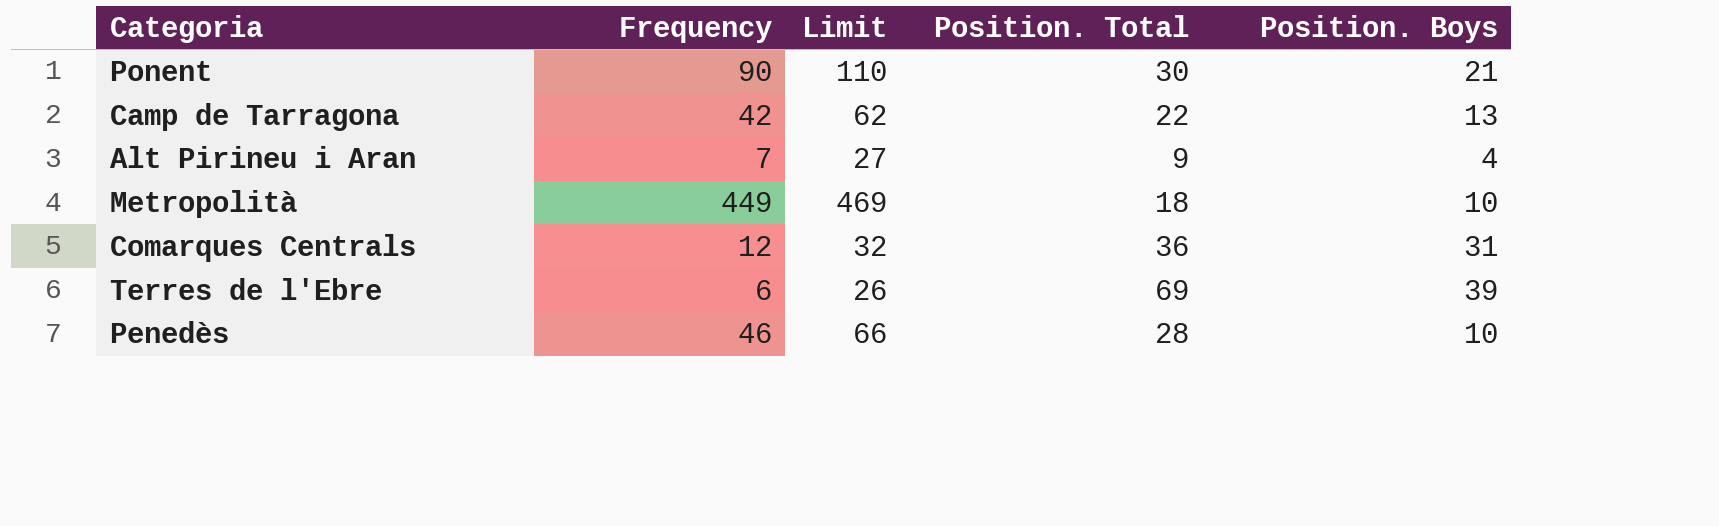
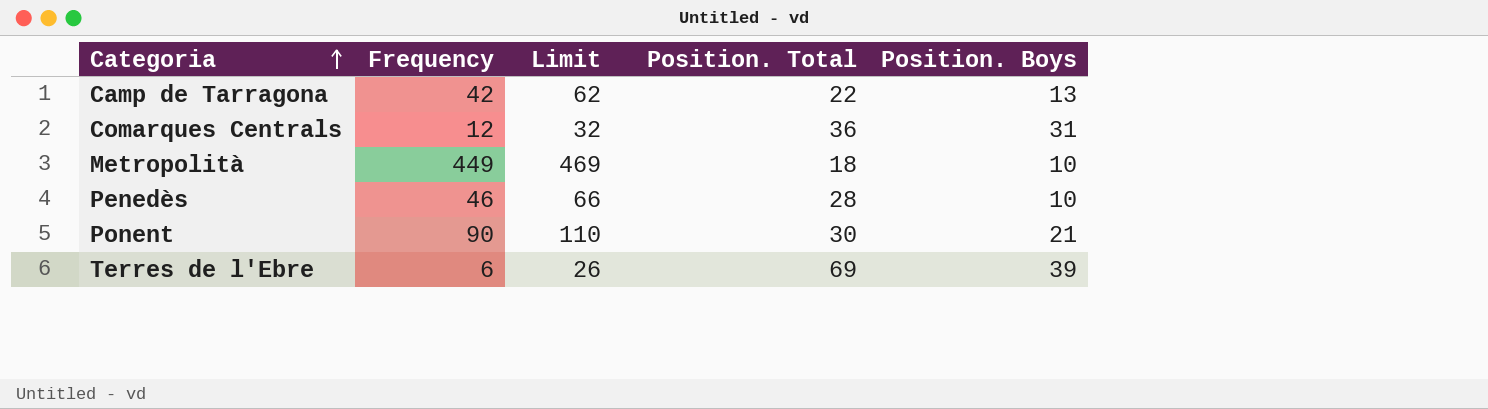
row order: none -> Categoria ascending
row Alt Pirineu i Aran: 7 | 27 | 9 | 4 -> none

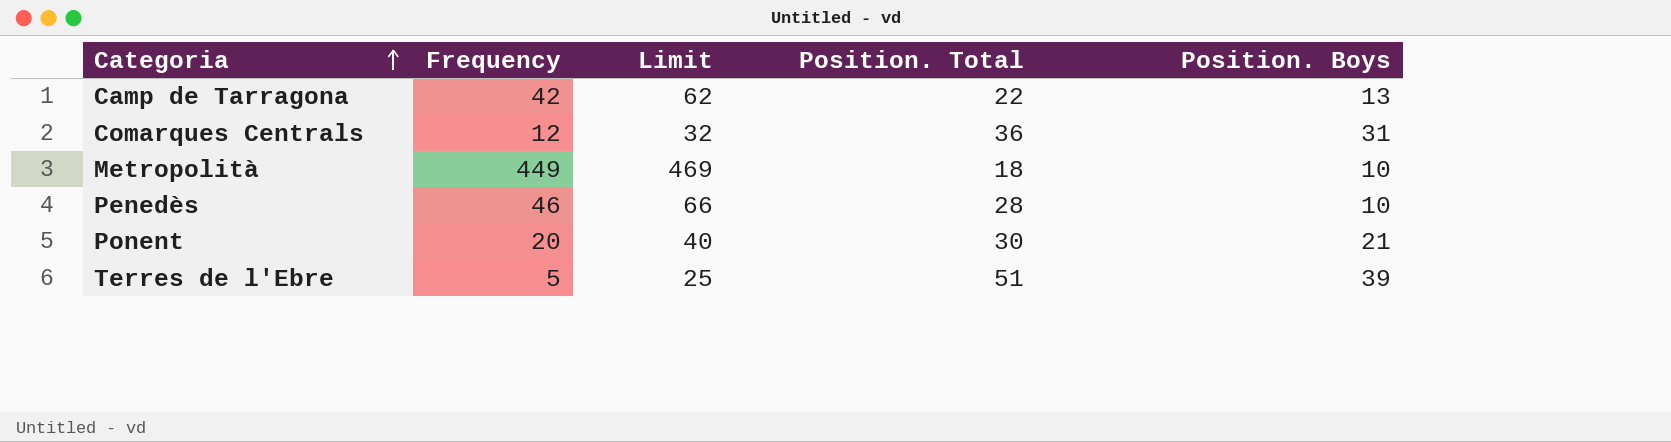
Ponent | Frequency: 90 -> 20
Ponent | Limit: 110 -> 40
Terres de l'Ebre | Frequency: 6 -> 5
Terres de l'Ebre | Limit: 26 -> 25
Terres de l'Ebre | Position. Total: 69 -> 51

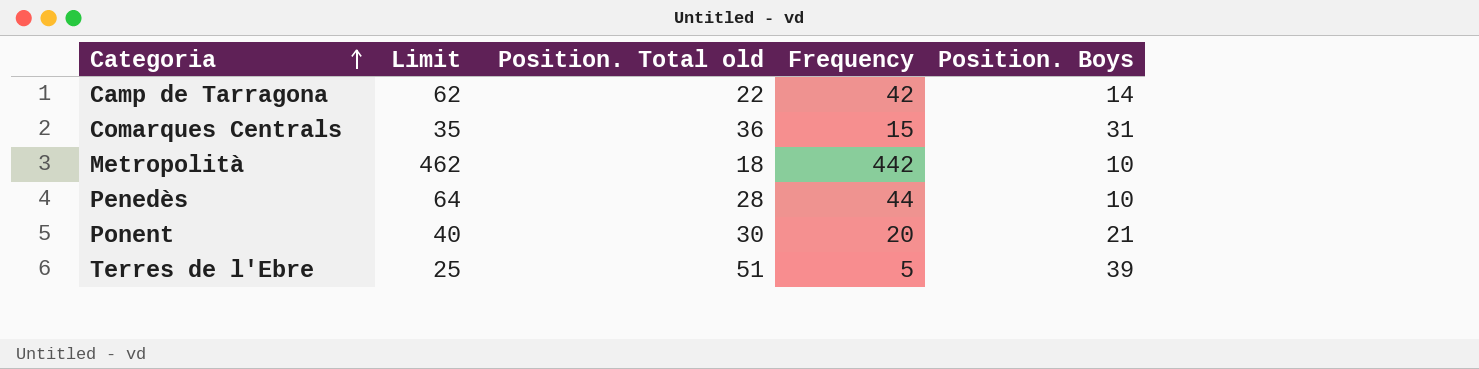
column name: Position. Total -> Position. Total old
column Frequency | position: 2 -> 4
Camp de Tarragona | Position. Boys: 13 -> 14
Comarques Centrals | Limit: 32 -> 35
Comarques Centrals | Frequency: 12 -> 15
Metropolità | Limit: 469 -> 462
Metropolità | Frequency: 449 -> 442
Penedès | Limit: 66 -> 64
Penedès | Frequency: 46 -> 44

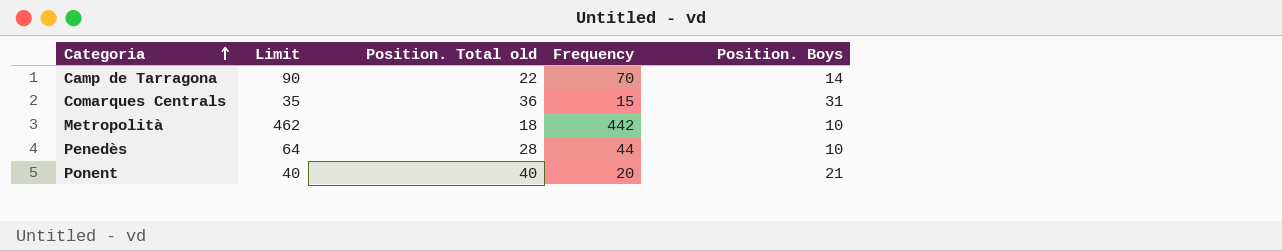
row Terres de l'Ebre: 25 | 51 | 5 | 39 -> none
Camp de Tarragona | Limit: 62 -> 90
Camp de Tarragona | Frequency: 42 -> 70
Ponent | Position. Total old: 30 -> 40

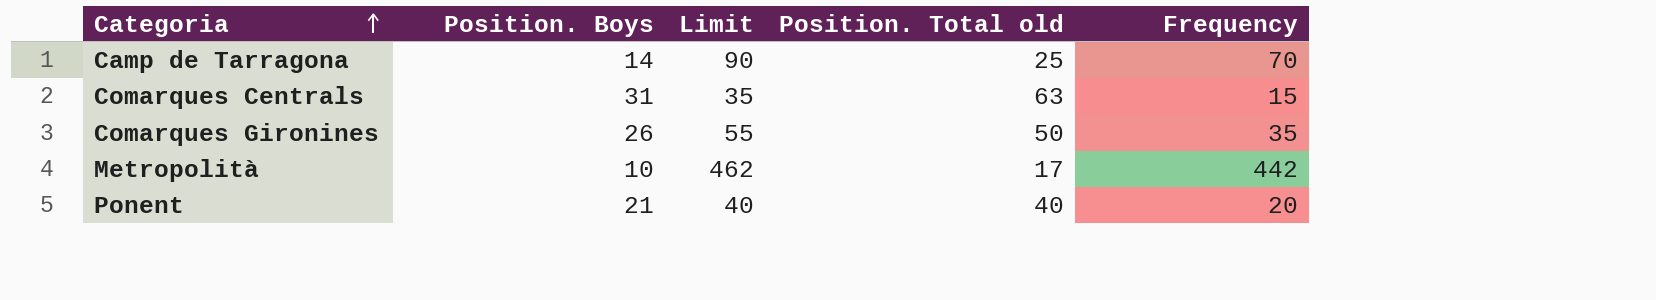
column Position. Boys | position: 5 -> 2
row Penedès: 64 | 28 | 44 | 10 -> none
Camp de Tarragona | Position. Total old: 22 -> 25
Comarques Centrals | Position. Total old: 36 -> 63
row Comarques Gironines: none -> 26 | 55 | 50 | 35
Metropolità | Position. Total old: 18 -> 17

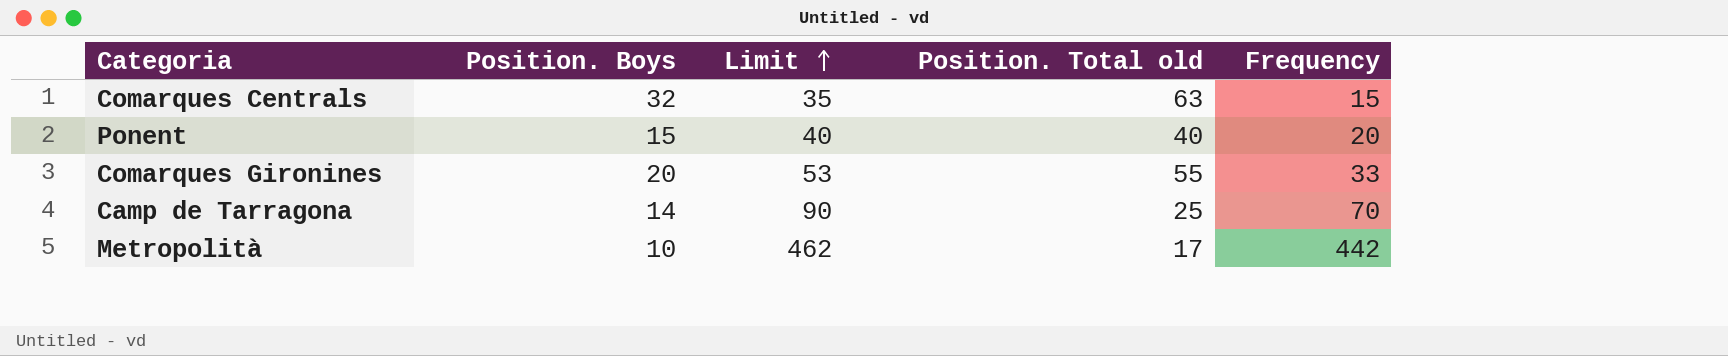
row order: Categoria ascending -> Limit ascending
Comarques Centrals | Position. Boys: 31 -> 32
Ponent | Position. Boys: 21 -> 15
Comarques Gironines | Position. Boys: 26 -> 20
Comarques Gironines | Limit: 55 -> 53
Comarques Gironines | Position. Total old: 50 -> 55
Comarques Gironines | Frequency: 35 -> 33

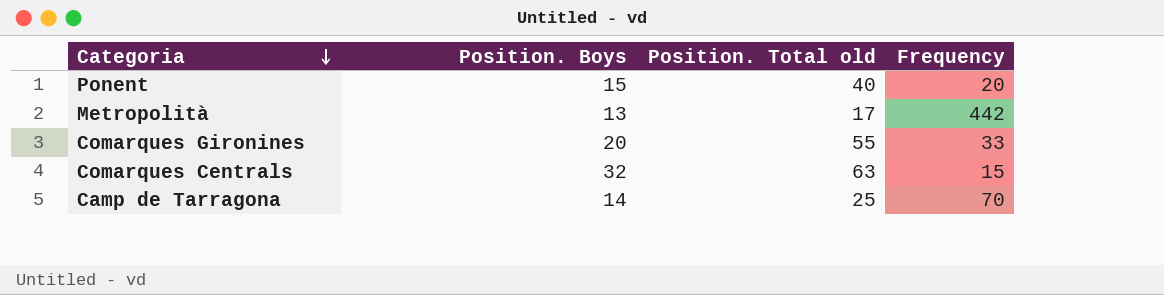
row order: Limit ascending -> Categoria descending
column Limit | formula: [Frequency] + 20 -> none
Metropolità | Position. Boys: 10 -> 13

